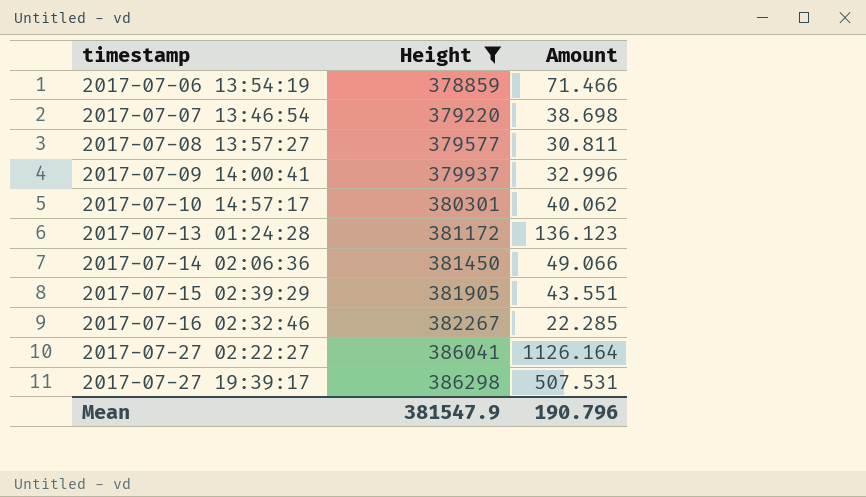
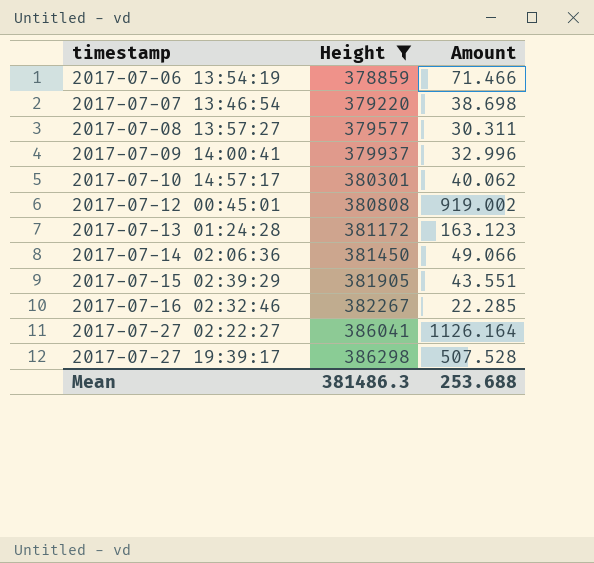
2017-07-08 13:57:27 | Amount: 30.811 -> 30.311
row 2017-07-12 00:45:01: none -> 380808 | 919.002
2017-07-13 01:24:28 | Amount: 136.123 -> 163.123
2017-07-27 19:39:17 | Amount: 507.531 -> 507.528
Mean | Height: 381547.9 -> 381486.3
Mean | Amount: 190.796 -> 253.688

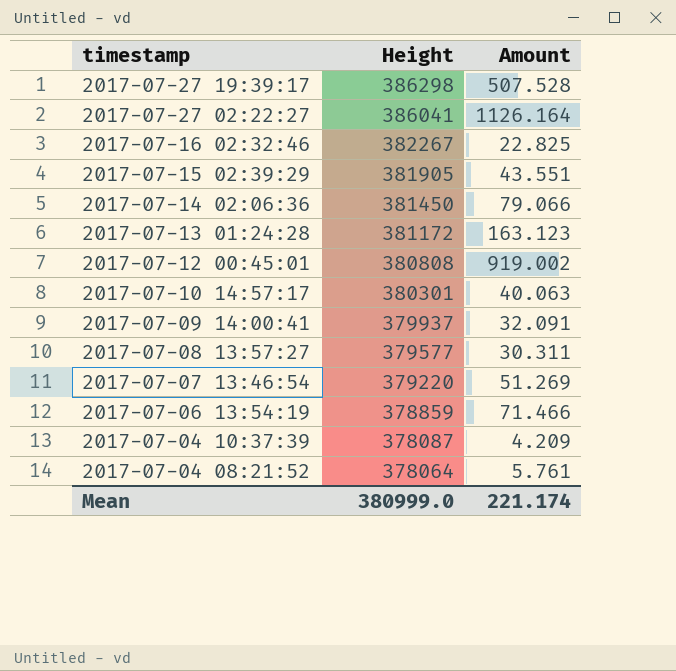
filter: Height >= 378859 -> none
row order: timestamp ascending -> timestamp descending
2017-07-16 02:32:46 | Amount: 22.285 -> 22.825
2017-07-14 02:06:36 | Amount: 49.066 -> 79.066
2017-07-10 14:57:17 | Amount: 40.062 -> 40.063
2017-07-09 14:00:41 | Amount: 32.996 -> 32.091
2017-07-07 13:46:54 | Amount: 38.698 -> 51.269
Mean | Height: 381486.3 -> 380999.0
Mean | Amount: 253.688 -> 221.174

